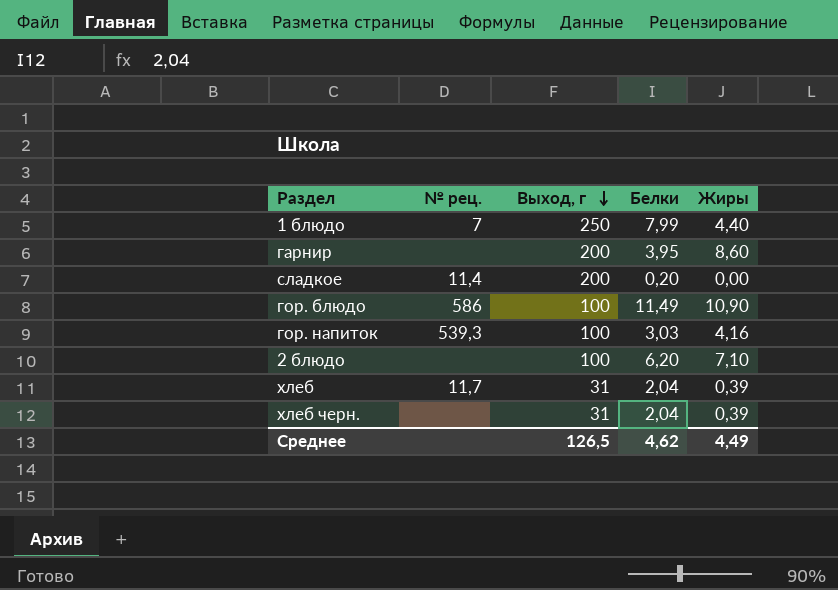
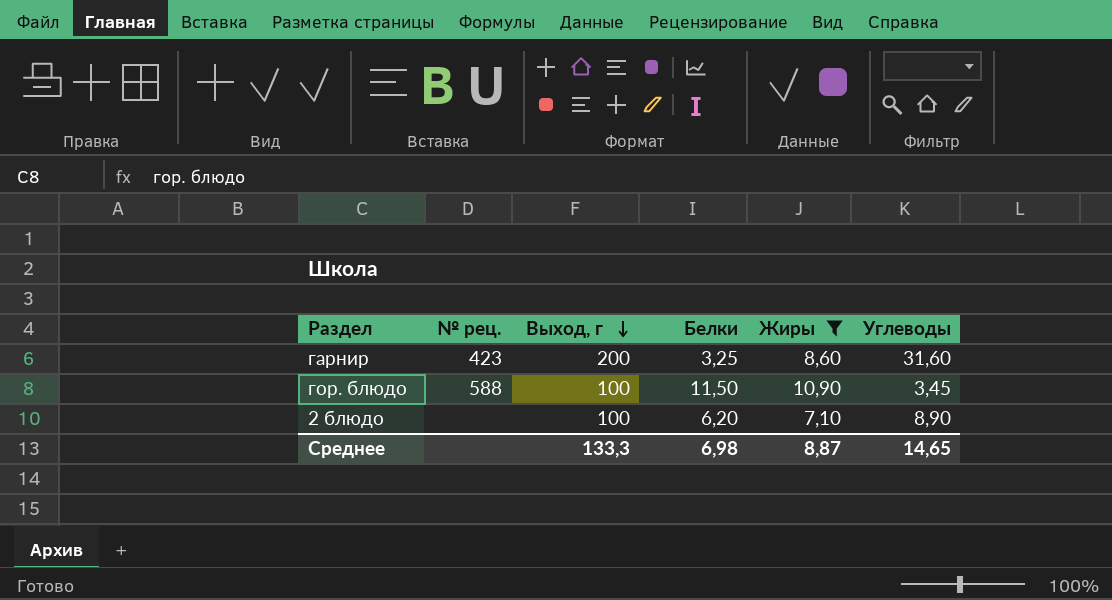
filter: none -> Жиры >= 7,10
column Углеводы | position: none -> 6
гарнир | № рец.: none -> 423
гарнир | Белки: 3,95 -> 3,25
гор. блюдо | № рец.: 586 -> 588
гор. блюдо | Белки: 11,49 -> 11,50
Среднее | Выход, г: 126,5 -> 133,3
Среднее | Белки: 4,62 -> 6,98
Среднее | Жиры: 4,49 -> 8,87

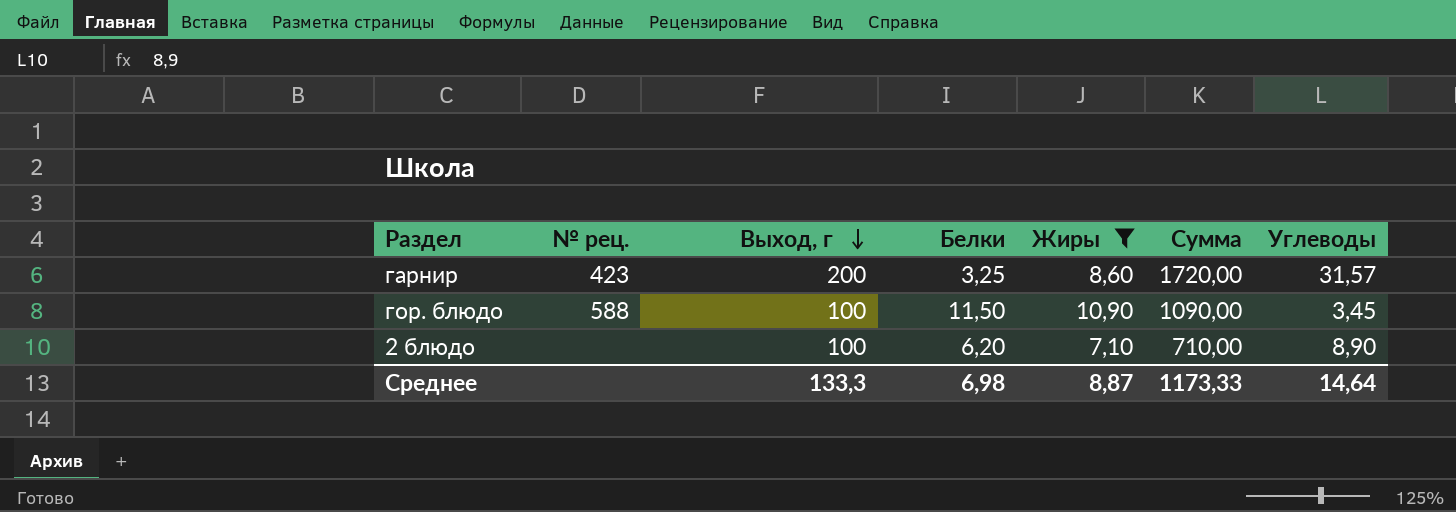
column Сумма | formula: none -> [Выход, г] * [Жиры]
гарнир | Углеводы: 31,60 -> 31,57
Среднее | Углеводы: 14,65 -> 14,64

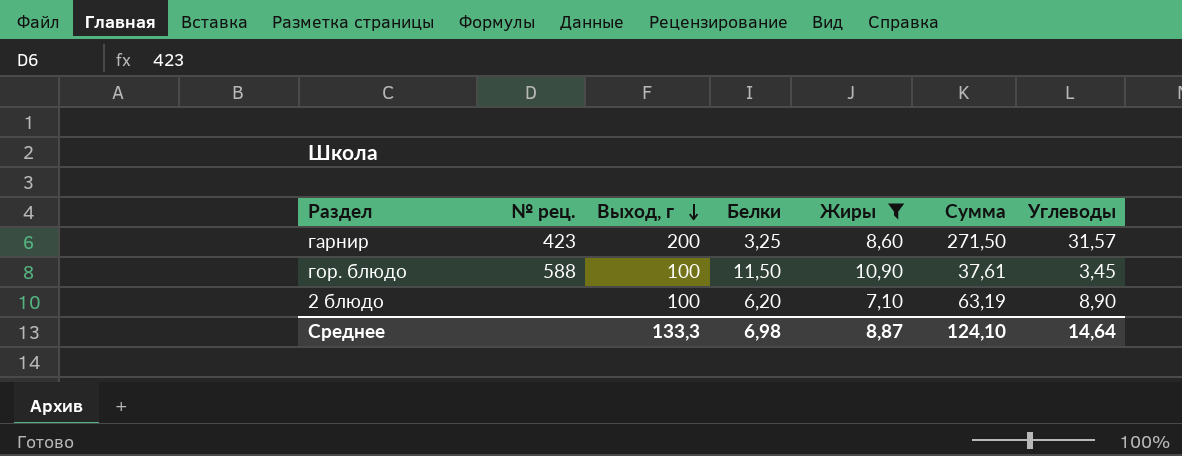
column Сумма | formula: [Выход, г] * [Жиры] -> [Жиры] * [Углеводы]
Среднее | Сумма: 1173,33 -> 124,10

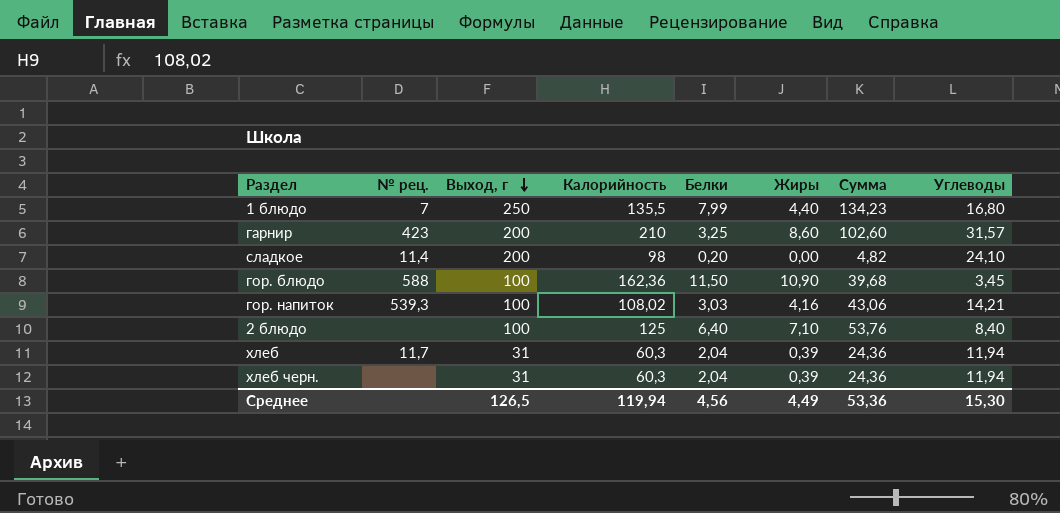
filter: Жиры >= 7,10 -> none
column Калорийность | position: none -> 4
column Сумма | formula: [Жиры] * [Углеводы] -> [Белки] * [Углеводы]
2 блюдо | Белки: 6,20 -> 6,40
2 блюдо | Углеводы: 8,90 -> 8,40
Среднее | Выход, г: 133,3 -> 126,5
Среднее | Белки: 6,98 -> 4,56
Среднее | Жиры: 8,87 -> 4,49
Среднее | Сумма: 124,10 -> 53,36
Среднее | Углеводы: 14,64 -> 15,30

